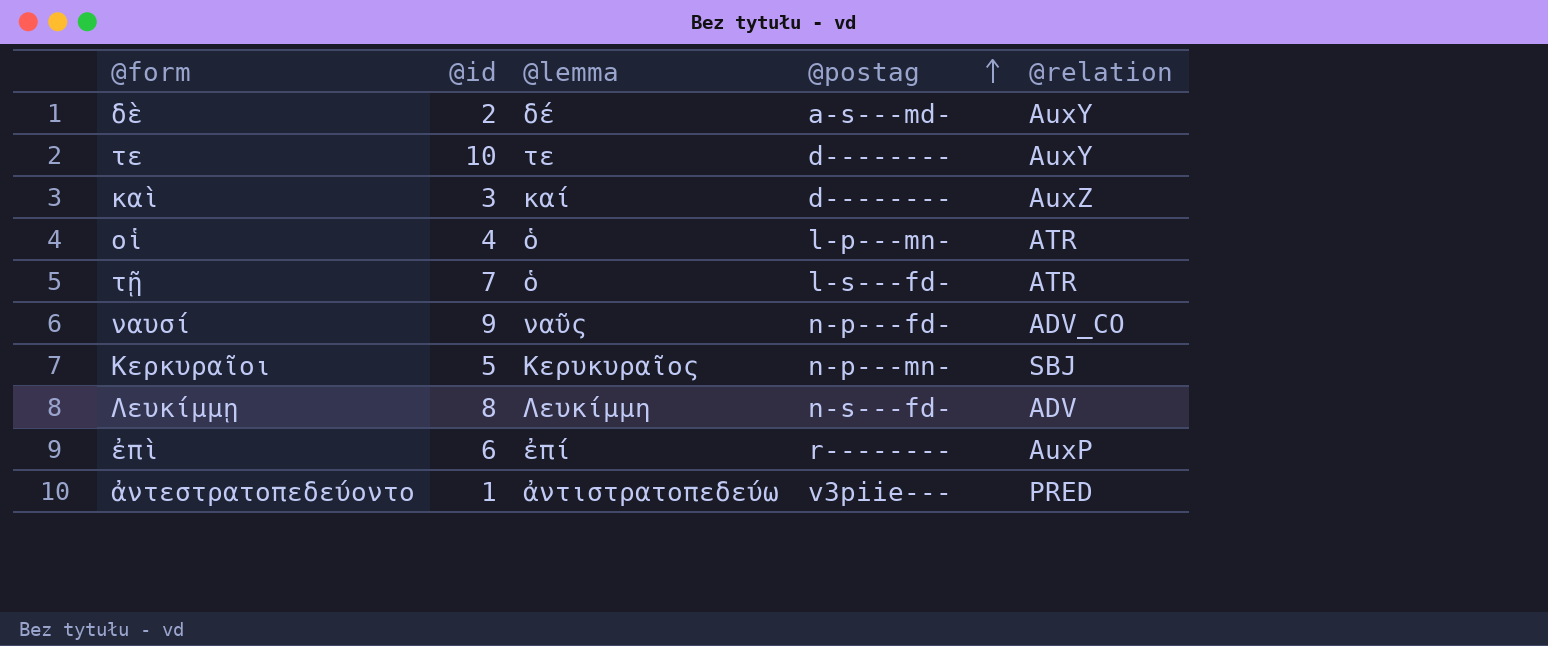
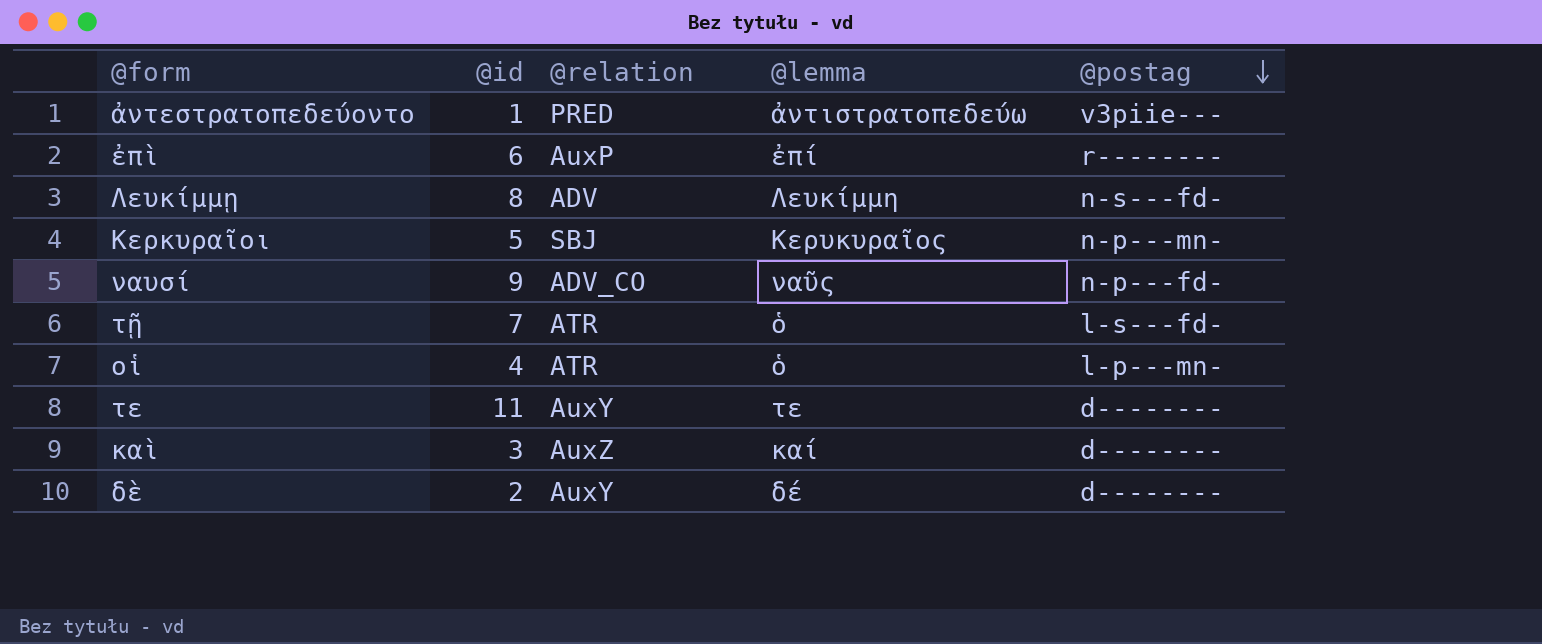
row order: @postag ascending -> @postag descending
column @relation | position: 5 -> 3
τε | @id: 10 -> 11
δὲ | @postag: a-s---md- -> d--------

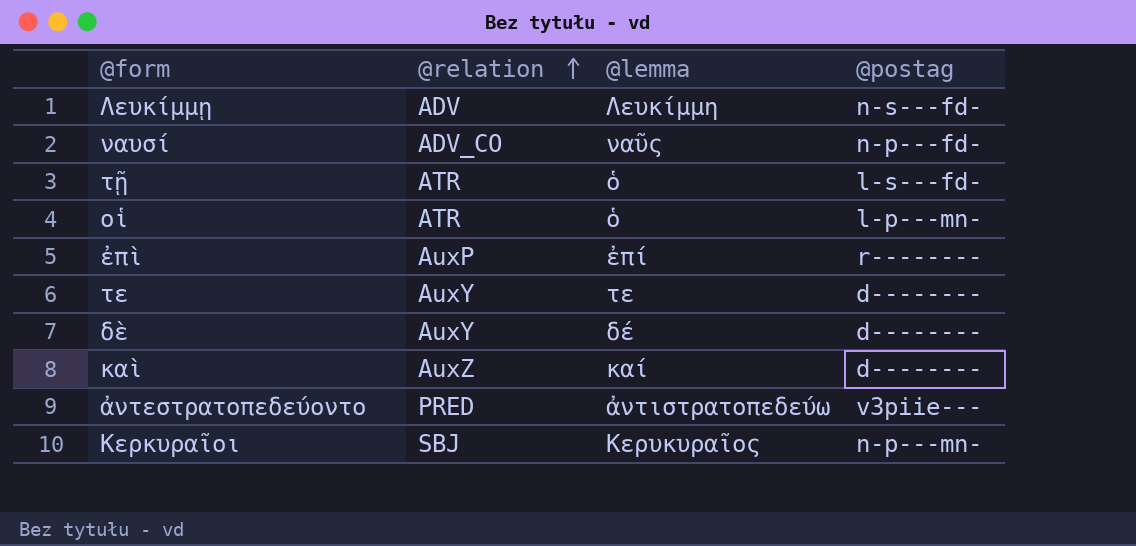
row order: @postag descending -> @relation ascending
column @id | position: 2 -> none

